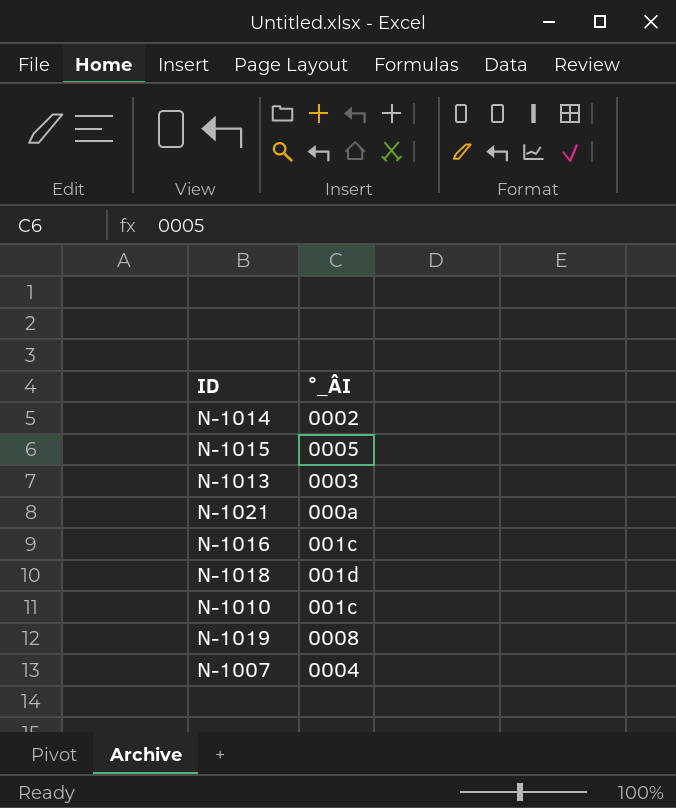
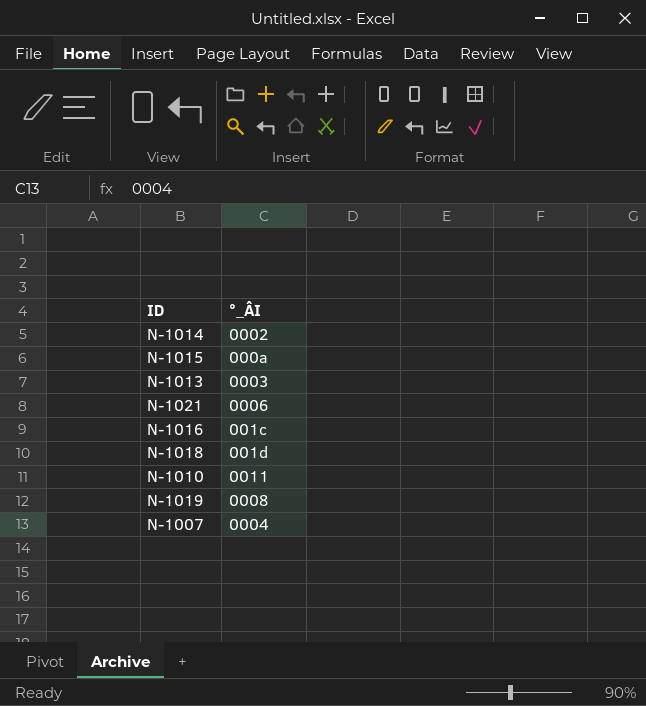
N-1015 | °_ÂI: 0005 -> 000a
N-1021 | °_ÂI: 000a -> 0006
N-1010 | °_ÂI: 001c -> 0011

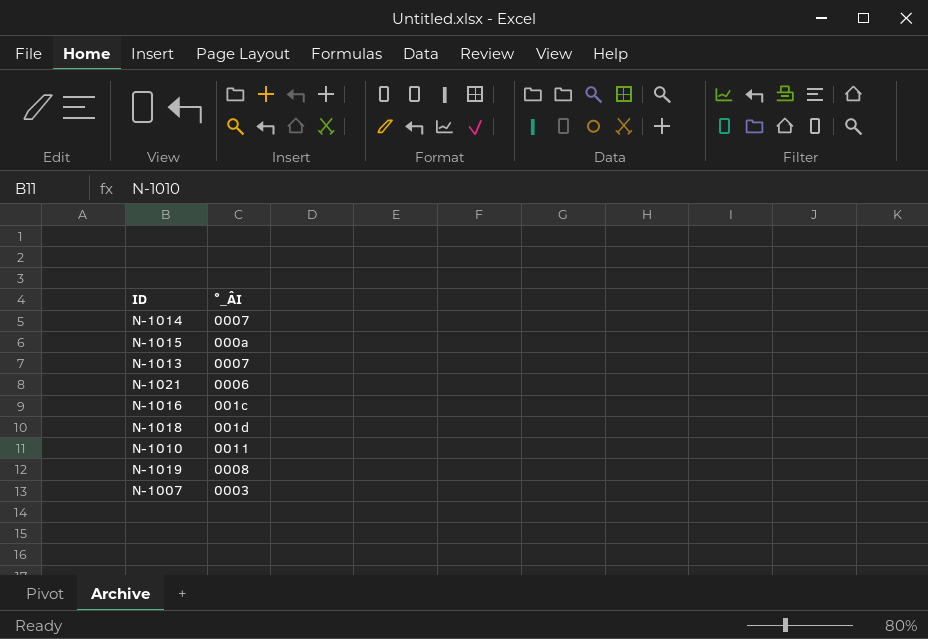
N-1014 | °_ÂI: 0002 -> 0007
N-1013 | °_ÂI: 0003 -> 0007
N-1007 | °_ÂI: 0004 -> 0003

